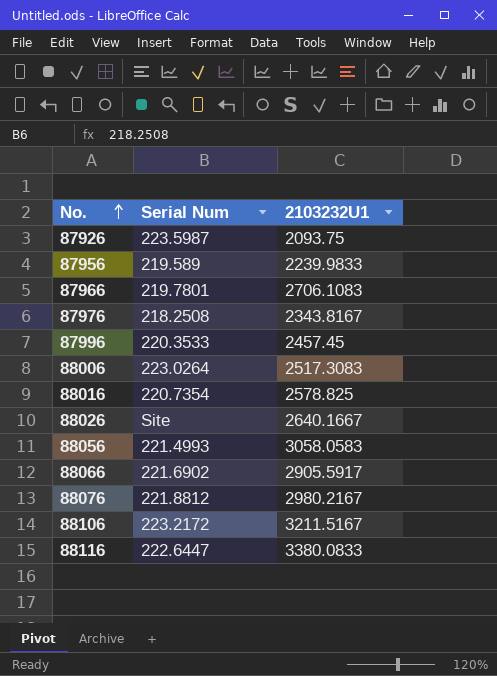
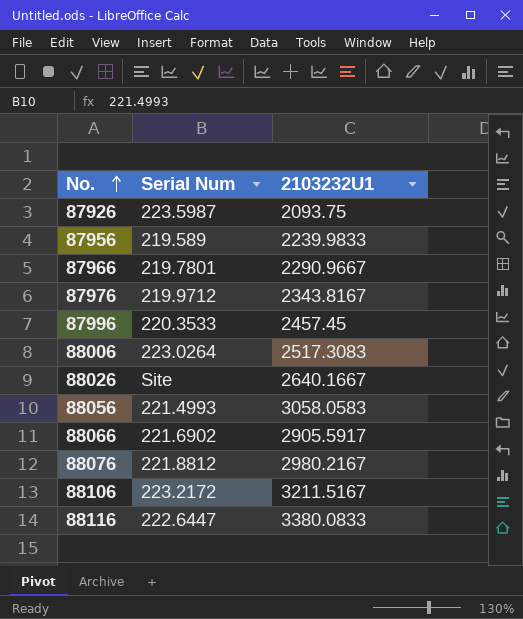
row 88016: 220.7354 | 2578.825 -> none
87966 | 2103232U1: 2706.1083 -> 2290.9667
87976 | Serial Num: 218.2508 -> 219.9712

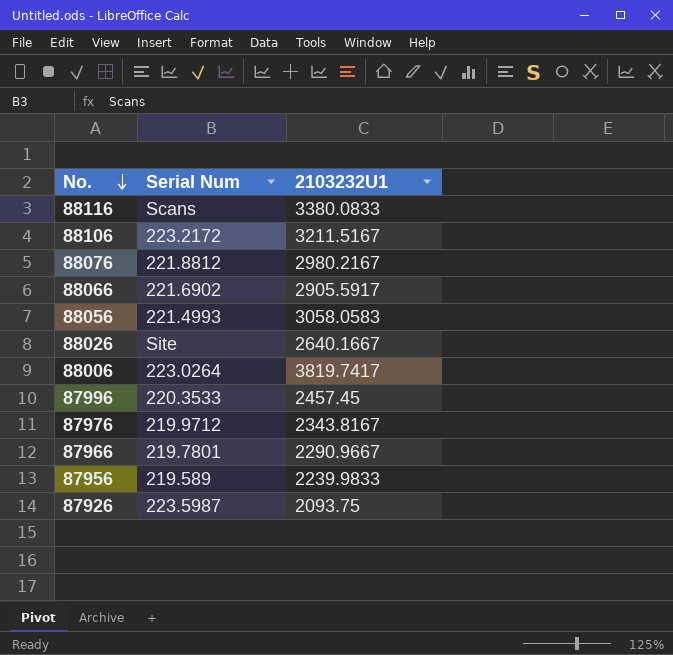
row order: No. ascending -> No. descending
88116 | Serial Num: 222.6447 -> Scans
88006 | 2103232U1: 2517.3083 -> 3819.7417

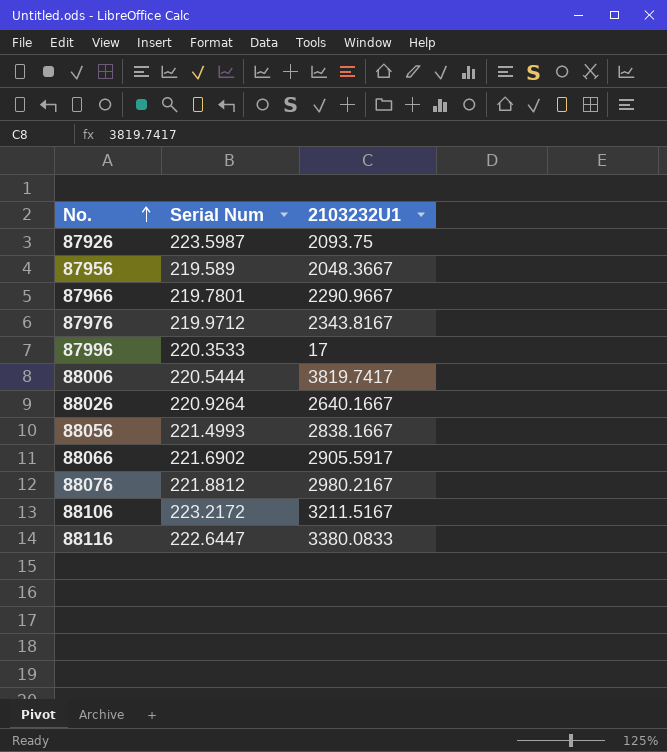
row order: No. descending -> No. ascending
87956 | 2103232U1: 2239.9833 -> 2048.3667
87996 | 2103232U1: 2457.45 -> 17
88006 | Serial Num: 223.0264 -> 220.5444
88026 | Serial Num: Site -> 220.9264
88056 | 2103232U1: 3058.0583 -> 2838.1667
88116 | Serial Num: Scans -> 222.6447

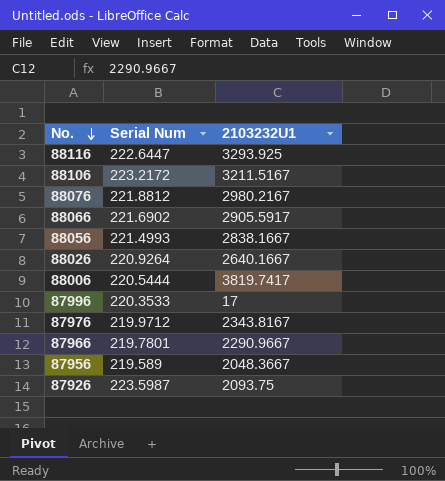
row order: No. ascending -> No. descending
88116 | 2103232U1: 3380.0833 -> 3293.925

